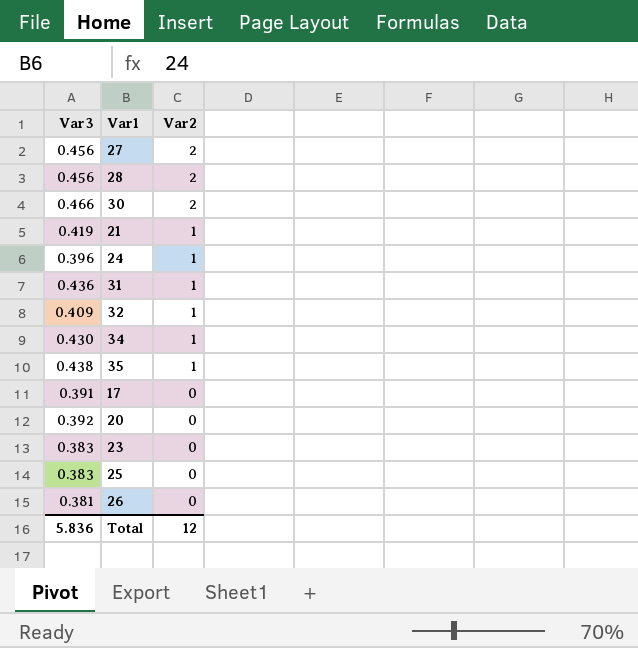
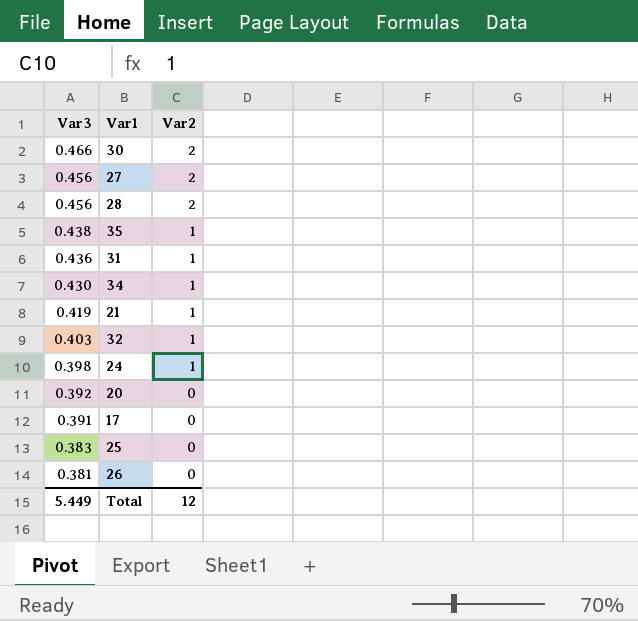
row order: Var2 descending -> Var3 descending
row 23: 0.383 | 0 -> none
32 | Var3: 0.409 -> 0.403
24 | Var3: 0.396 -> 0.398
Total | Var3: 5.836 -> 5.449

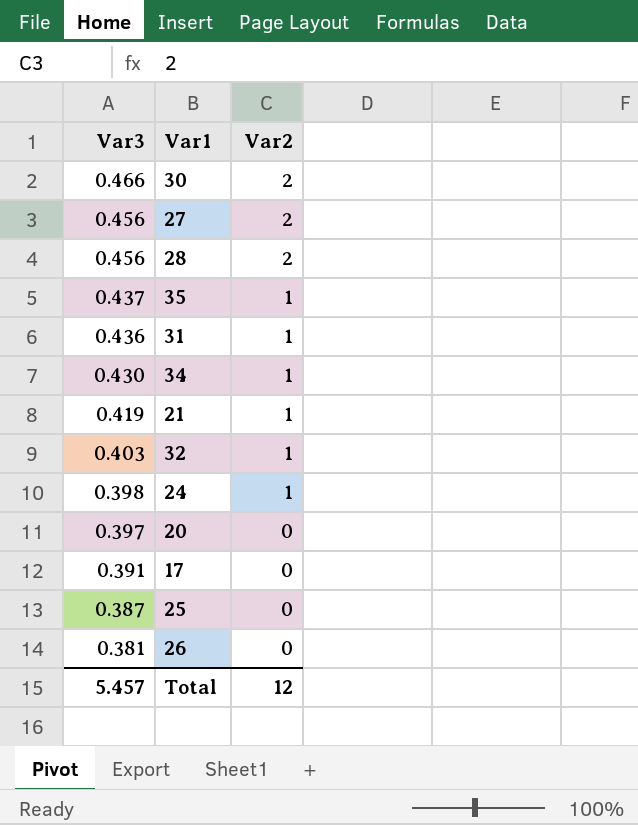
35 | Var3: 0.438 -> 0.437
20 | Var3: 0.392 -> 0.397
25 | Var3: 0.383 -> 0.387
Total | Var3: 5.449 -> 5.457

